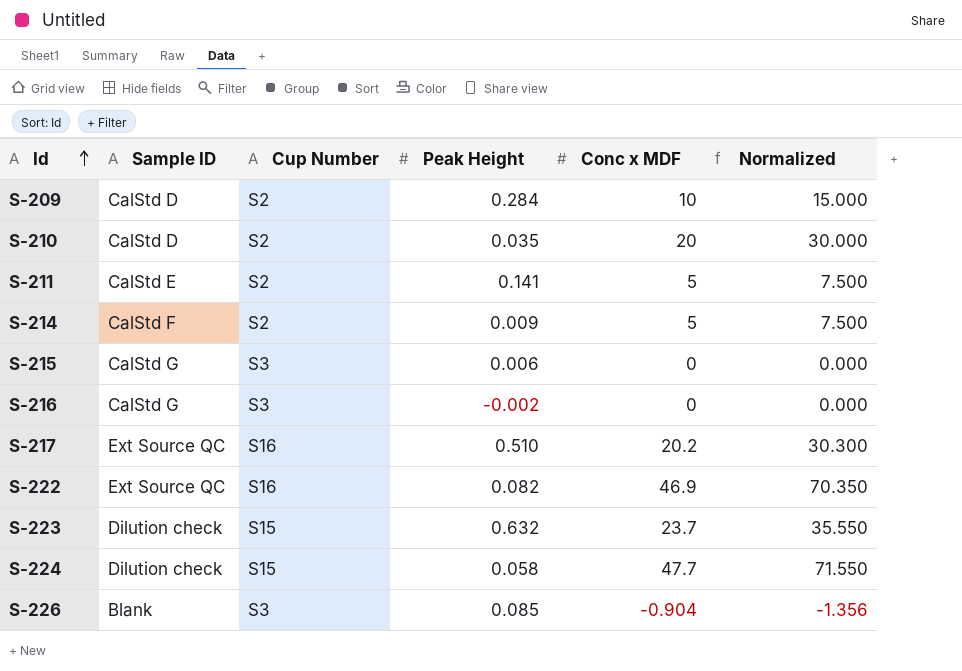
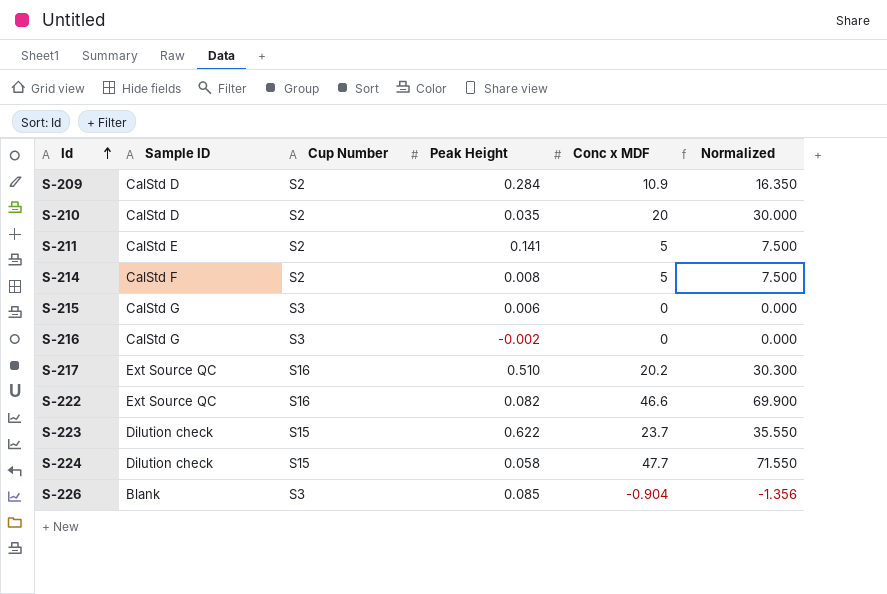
S-209 | Conc x MDF: 10 -> 10.9
S-209 | Normalized: 15.000 -> 16.350
S-214 | Peak Height: 0.009 -> 0.008
S-222 | Conc x MDF: 46.9 -> 46.6
S-222 | Normalized: 70.350 -> 69.900
S-223 | Peak Height: 0.632 -> 0.622

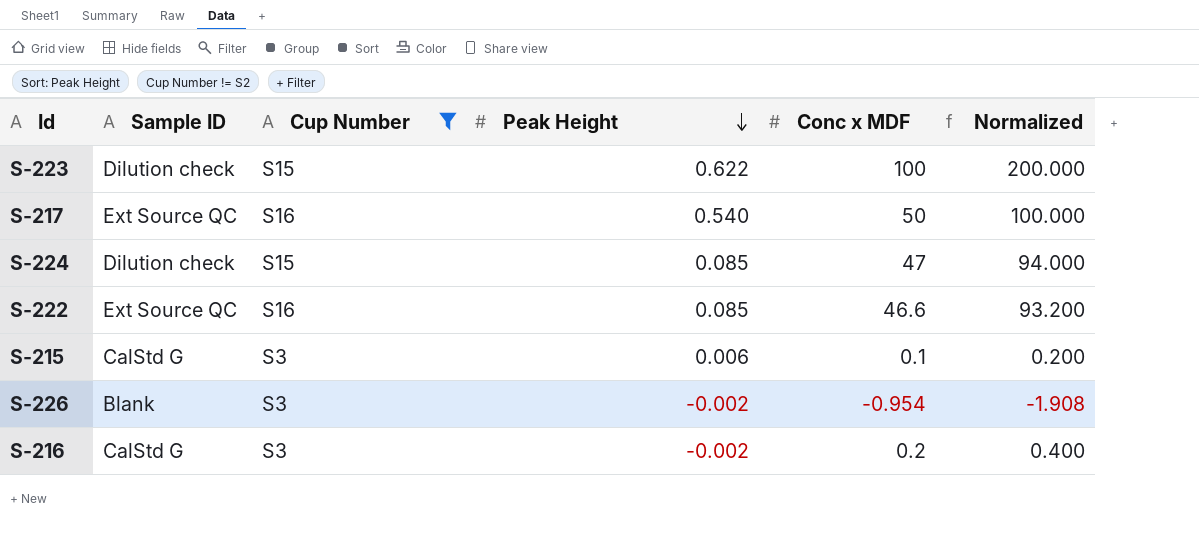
filter: none -> Cup Number != S2
row order: Id ascending -> Peak Height descending
column Normalized | formula: [Conc x MDF] * 1.5 -> [Conc x MDF] * 2
S-223 | Conc x MDF: 23.7 -> 100
S-217 | Peak Height: 0.510 -> 0.540
S-217 | Conc x MDF: 20.2 -> 50
S-224 | Peak Height: 0.058 -> 0.085
S-224 | Conc x MDF: 47.7 -> 47
S-222 | Peak Height: 0.082 -> 0.085
S-215 | Conc x MDF: 0 -> 0.1
S-226 | Peak Height: 0.085 -> -0.002
S-226 | Conc x MDF: -0.904 -> -0.954
S-216 | Conc x MDF: 0 -> 0.2

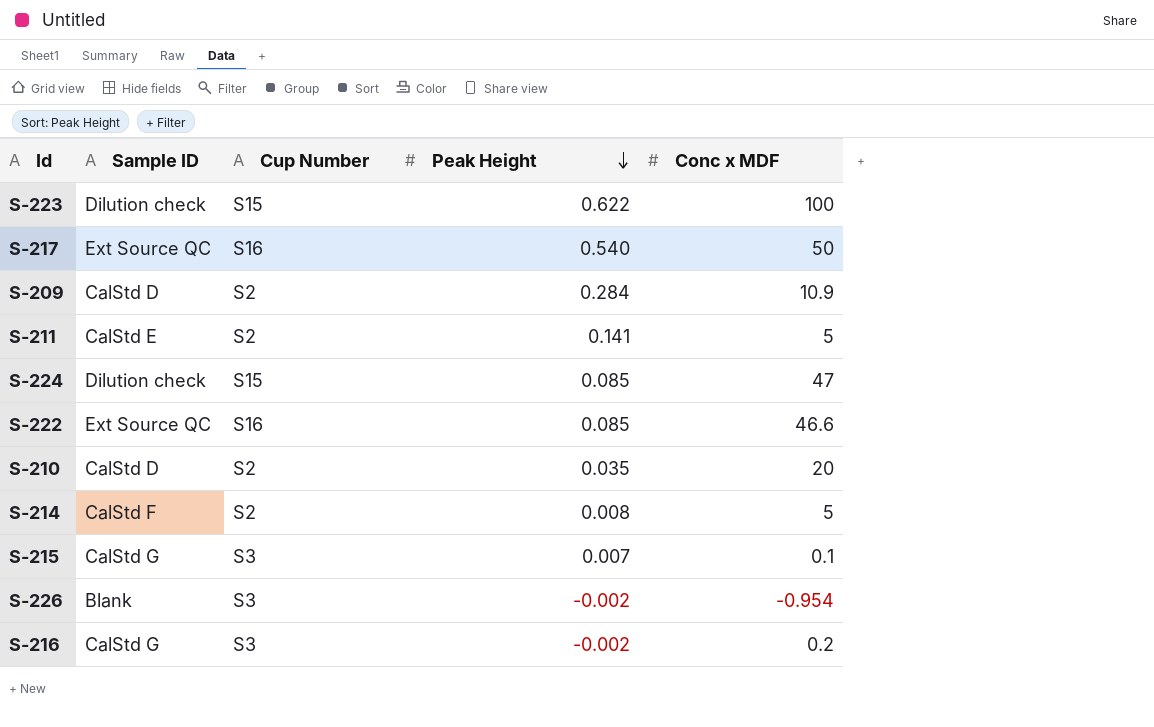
filter: Cup Number != S2 -> none
column Normalized | formula: [Conc x MDF] * 2 -> none
S-215 | Peak Height: 0.006 -> 0.007

